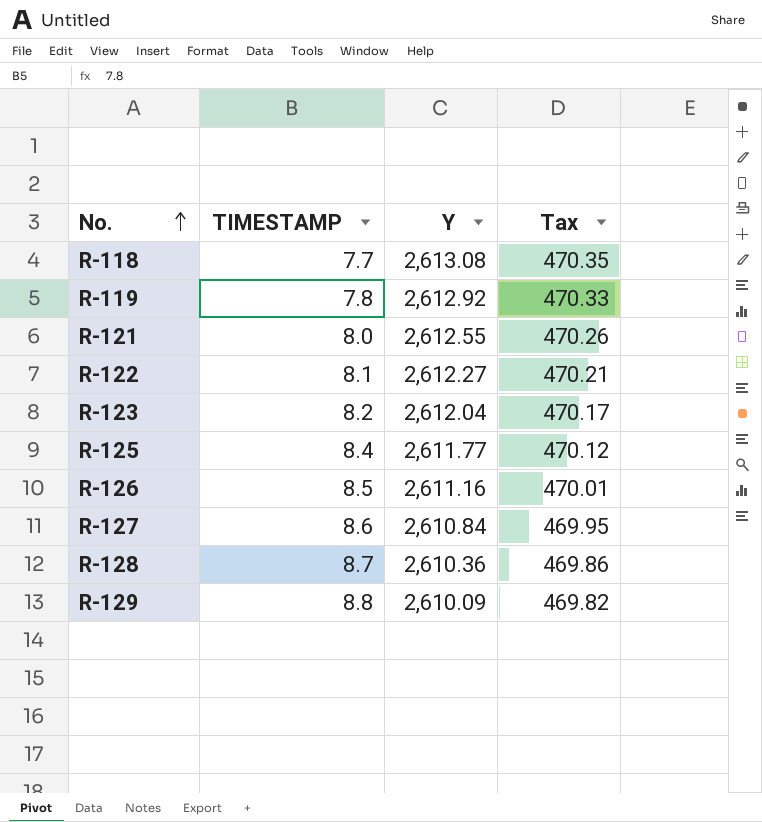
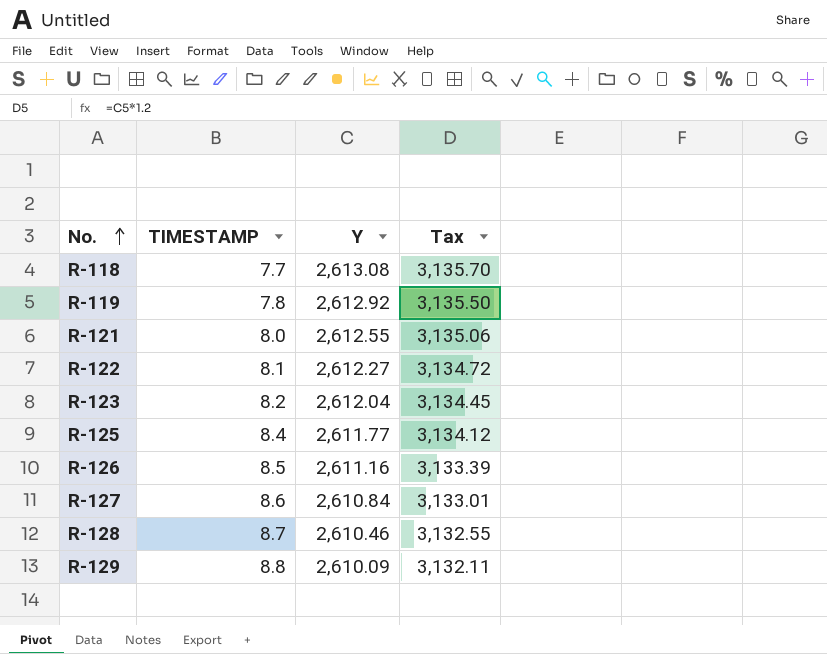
column Tax | formula: [Y] * 0.18 -> [Y] * 1.2
R-128 | Y: 2,610.36 -> 2,610.46

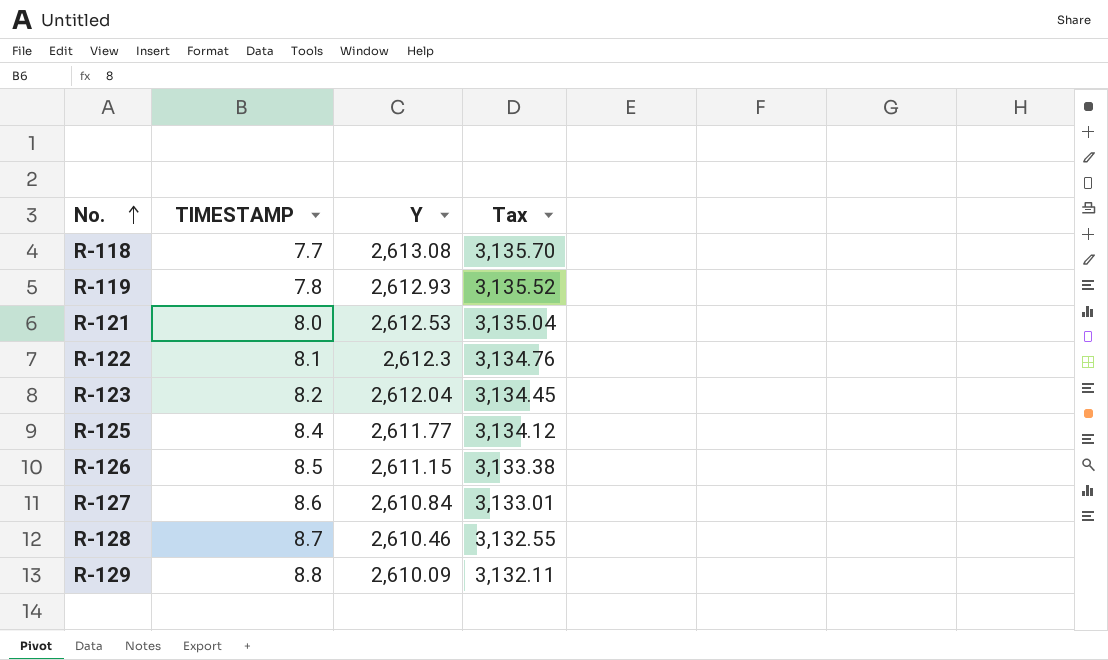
R-119 | Y: 2,612.92 -> 2,612.93
R-119 | Tax: 3,135.50 -> 3,135.52
R-121 | Y: 2,612.55 -> 2,612.53
R-121 | Tax: 3,135.06 -> 3,135.04
R-122 | Y: 2,612.27 -> 2,612.3
R-122 | Tax: 3,134.72 -> 3,134.76
R-126 | Y: 2,611.16 -> 2,611.15
R-126 | Tax: 3,133.39 -> 3,133.38

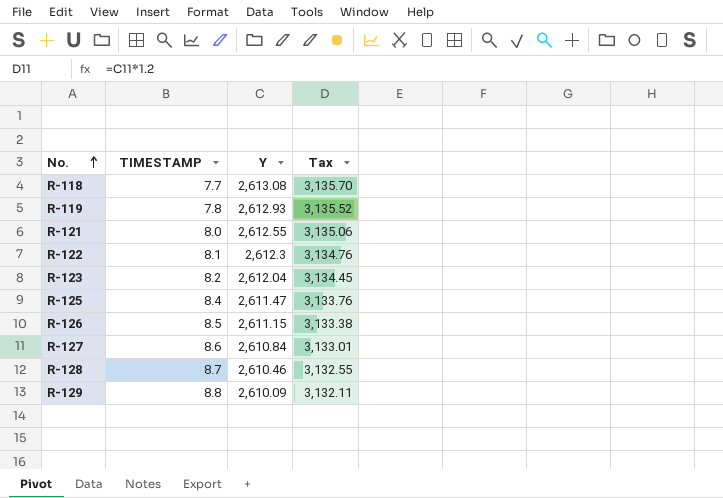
R-121 | Y: 2,612.53 -> 2,612.55
R-121 | Tax: 3,135.04 -> 3,135.06
R-125 | Y: 2,611.77 -> 2,611.47
R-125 | Tax: 3,134.12 -> 3,133.76

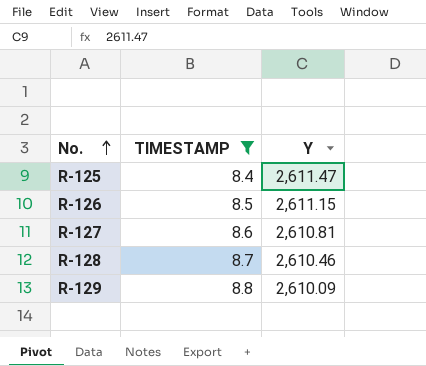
filter: none -> TIMESTAMP >= 8.4
column Tax | formula: [Y] * 1.2 -> none
R-127 | Y: 2,610.84 -> 2,610.81

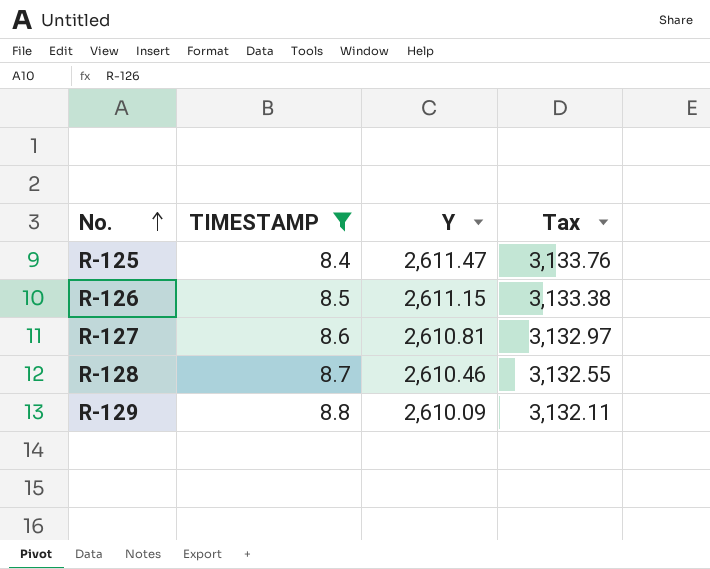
column Tax | formula: none -> [Y] * 1.2

